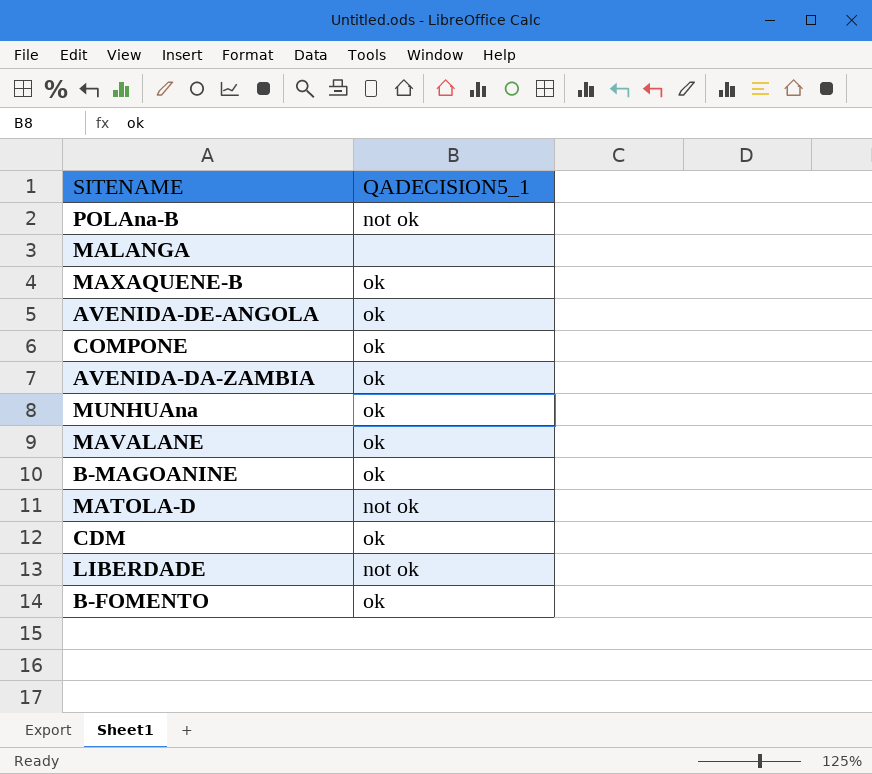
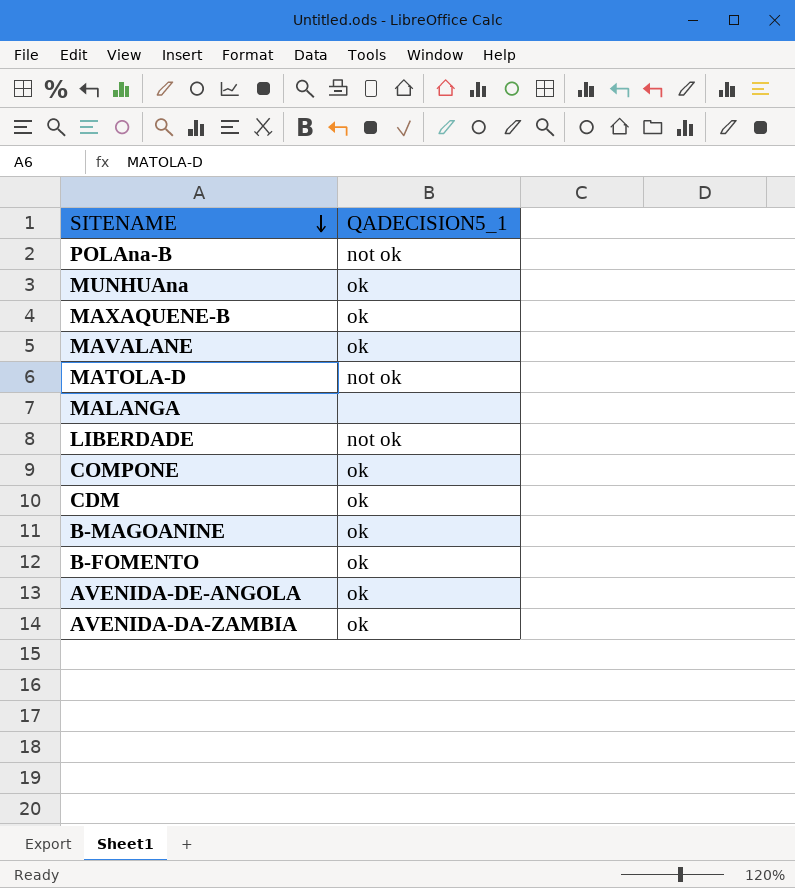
row order: none -> SITENAME descending

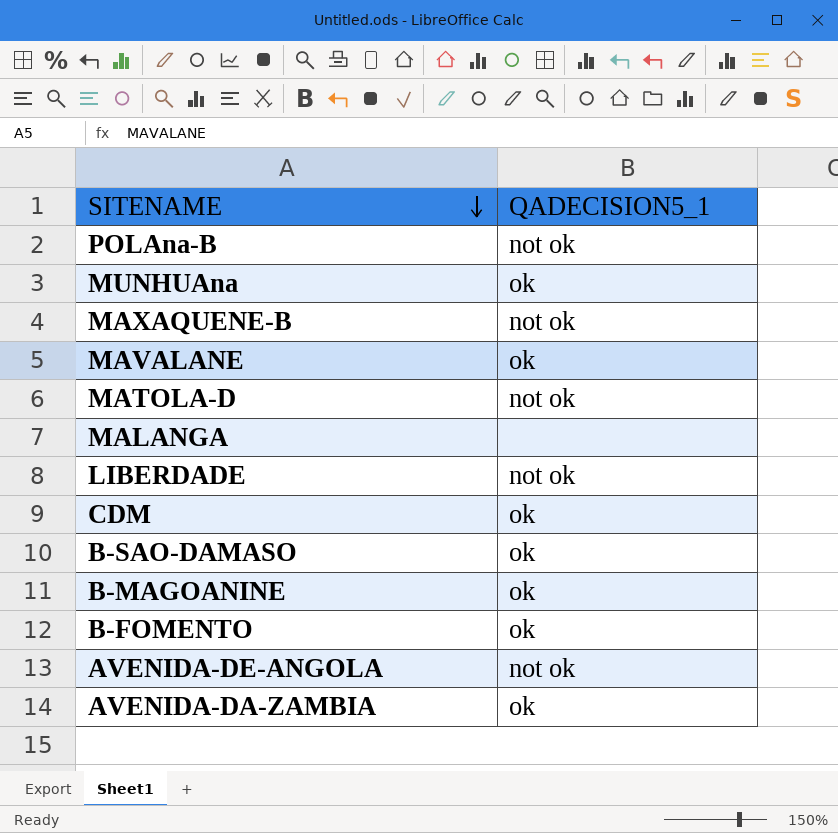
row COMPONE: ok -> none
MAXAQUENE-B | QADECISION5_1: ok -> not ok
row B-SAO-DAMASO: none -> ok
AVENIDA-DE-ANGOLA | QADECISION5_1: ok -> not ok

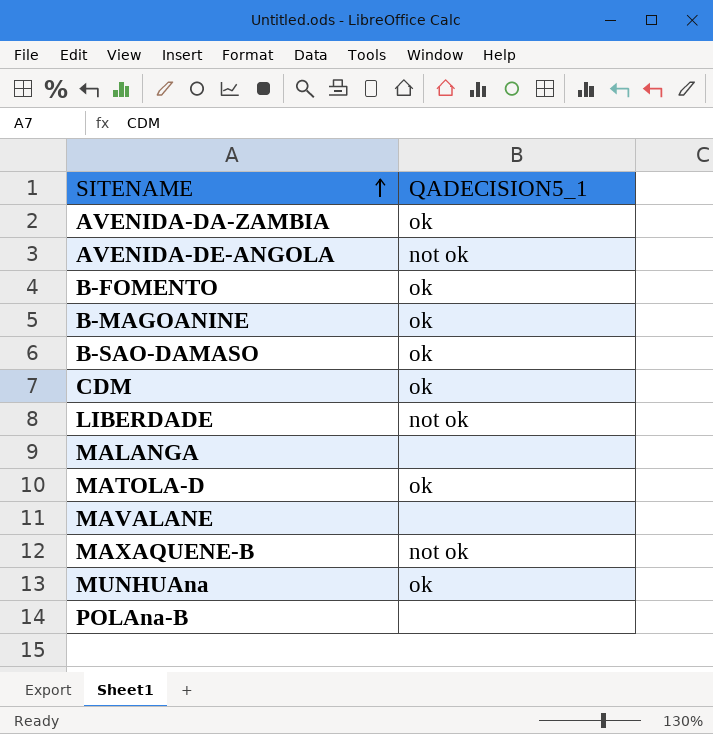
row order: SITENAME descending -> SITENAME ascending
MATOLA-D | QADECISION5_1: not ok -> ok
MAVALANE | QADECISION5_1: ok -> none
POLAna-B | QADECISION5_1: not ok -> none

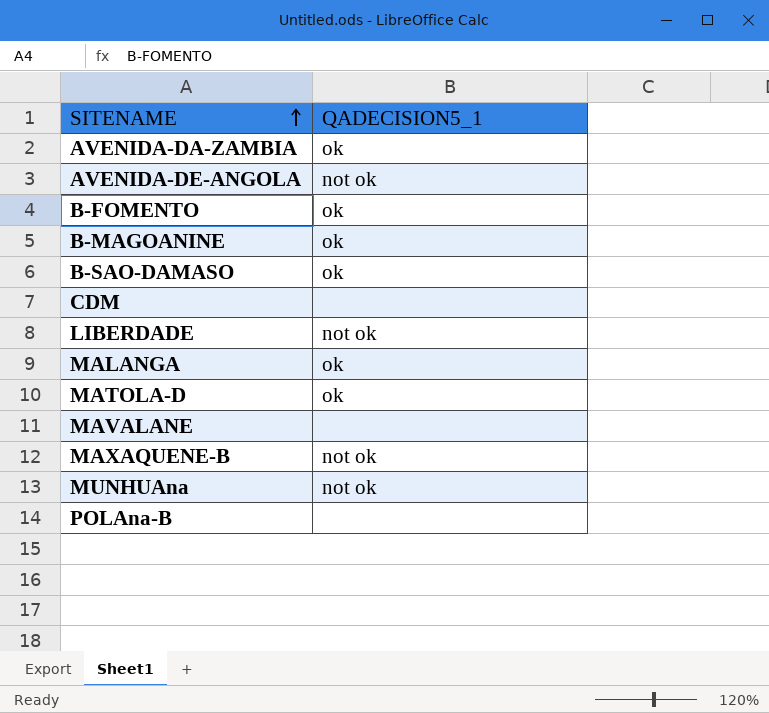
CDM | QADECISION5_1: ok -> none
MALANGA | QADECISION5_1: none -> ok
MUNHUAna | QADECISION5_1: ok -> not ok

